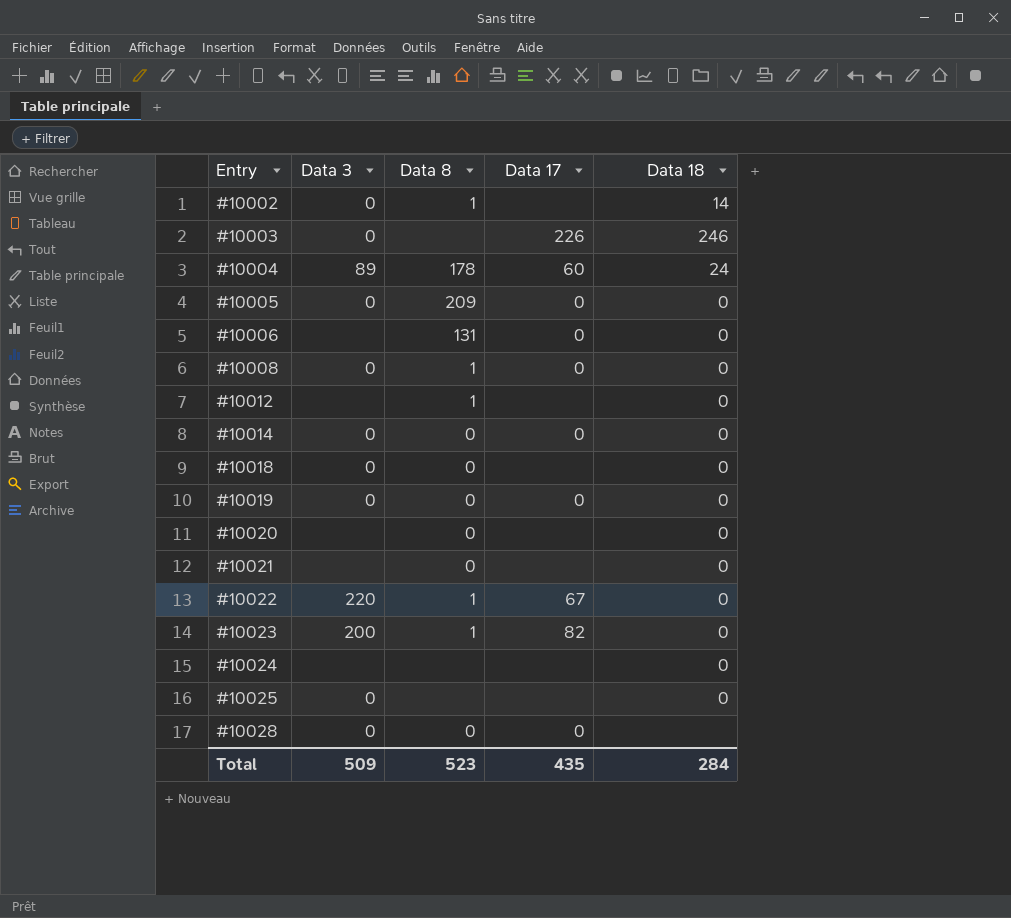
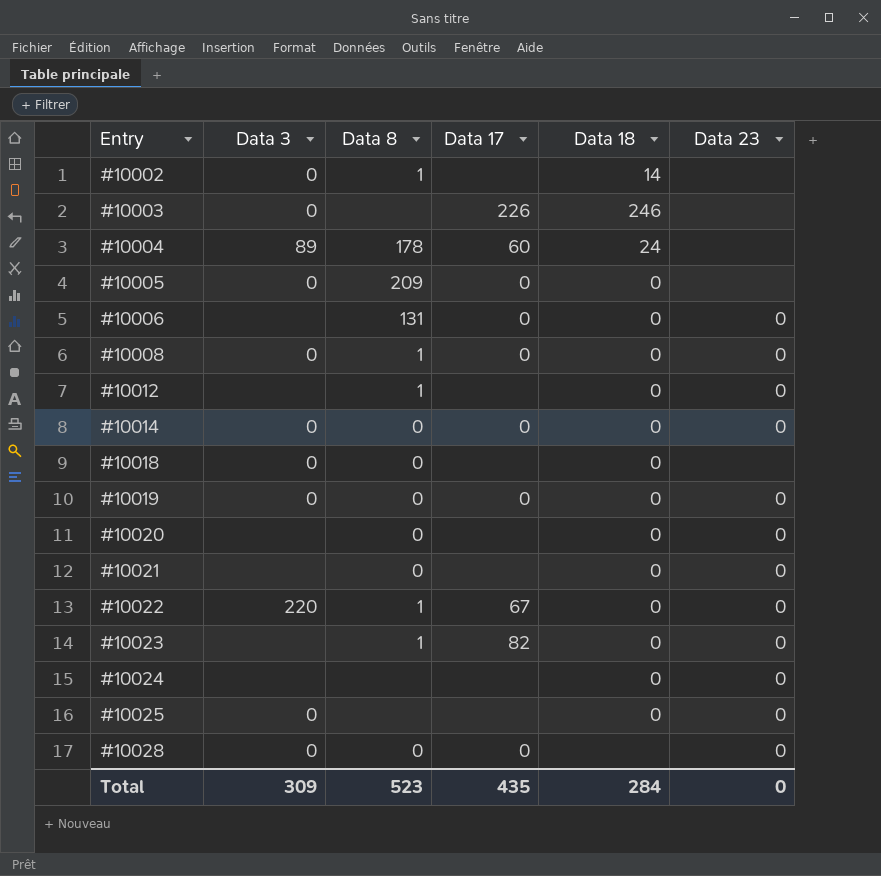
column Data 23 | position: none -> 6
#10023 | Data 3: 200 -> none
Total | Data 3: 509 -> 309

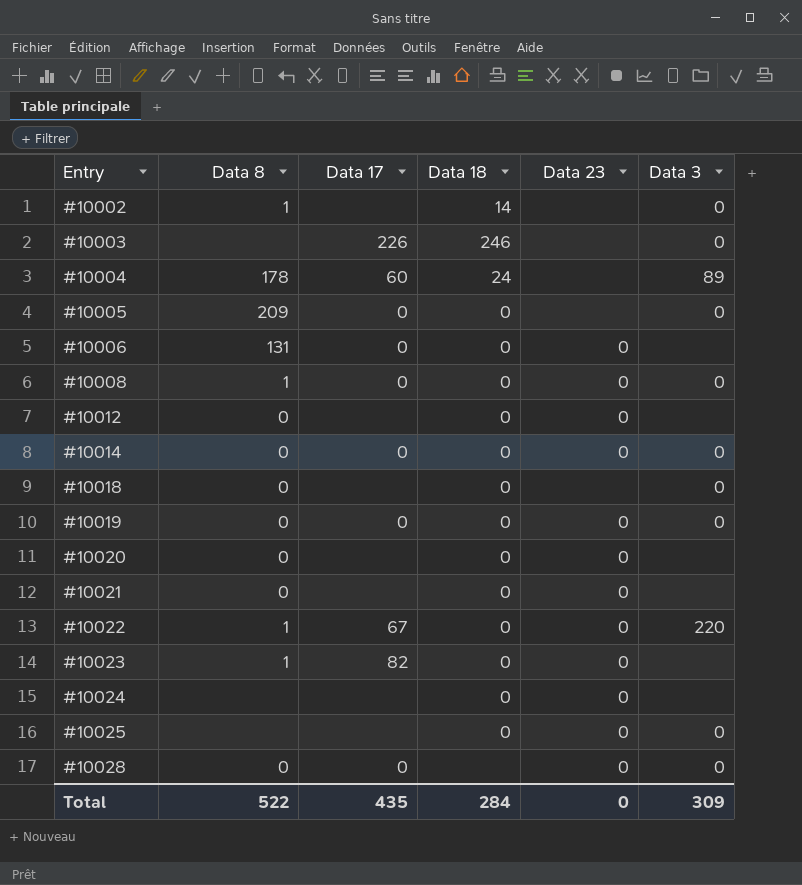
column Data 3 | position: 2 -> 6
#10012 | Data 8: 1 -> 0
Total | Data 8: 523 -> 522

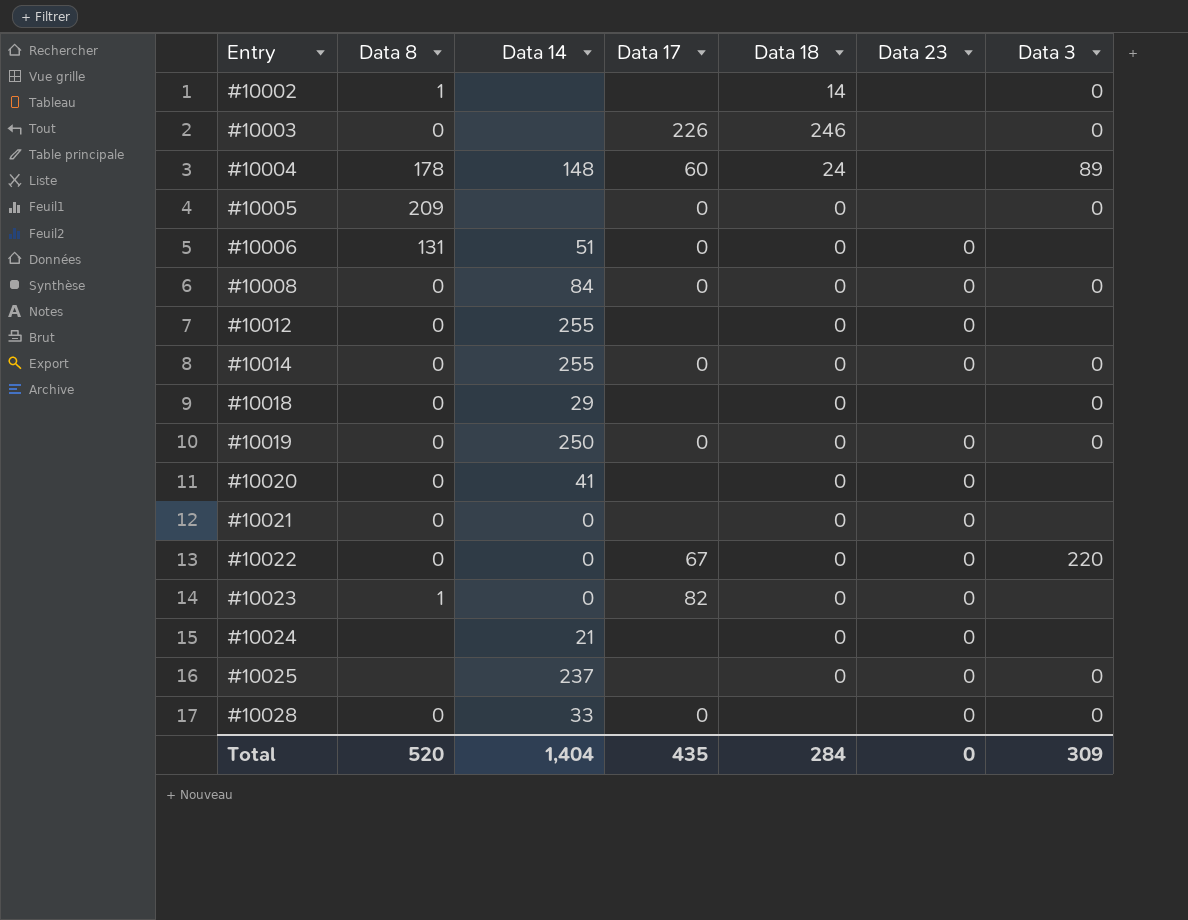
column Data 14 | position: none -> 3
#10003 | Data 8: none -> 0
#10008 | Data 8: 1 -> 0
#10022 | Data 8: 1 -> 0
Total | Data 8: 522 -> 520

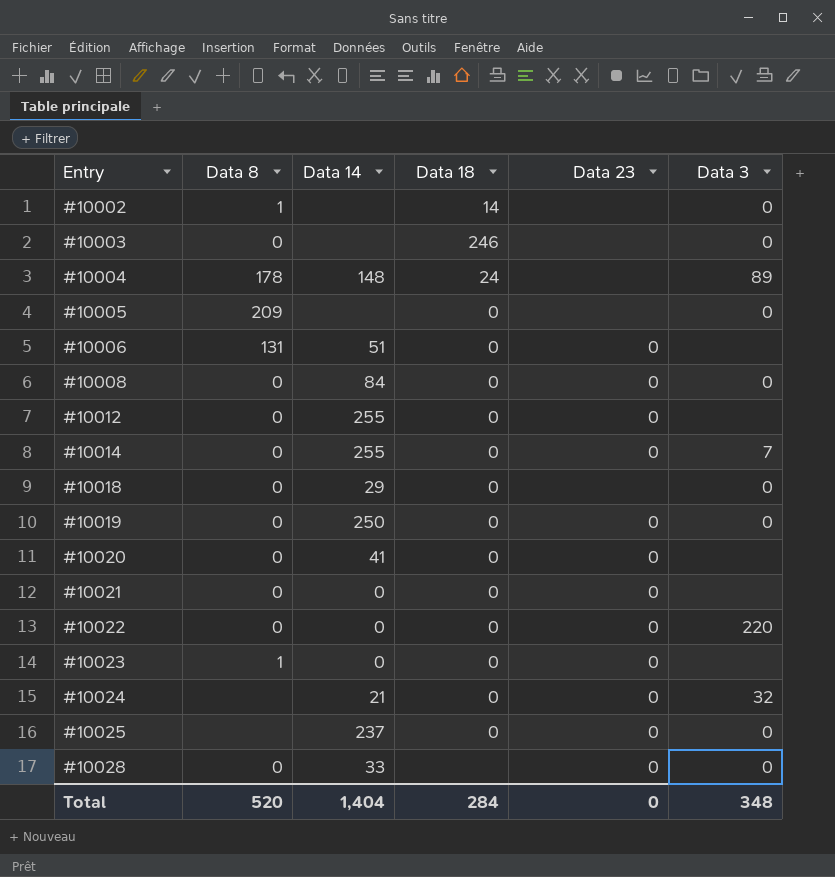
column Data 17 | position: 4 -> none
#10014 | Data 3: 0 -> 7
#10024 | Data 3: none -> 32
Total | Data 3: 309 -> 348

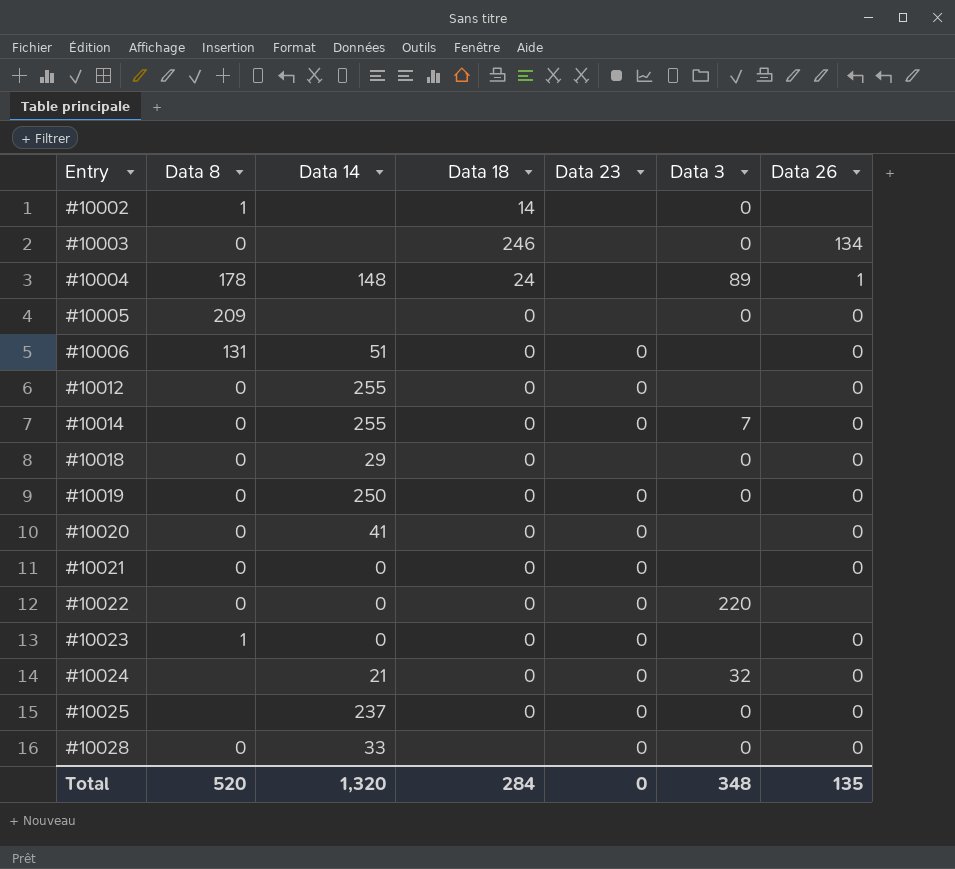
column Data 26 | position: none -> 7
row #10008: 0 | 84 | 0 | 0 | 0 -> none
Total | Data 14: 1,404 -> 1,320

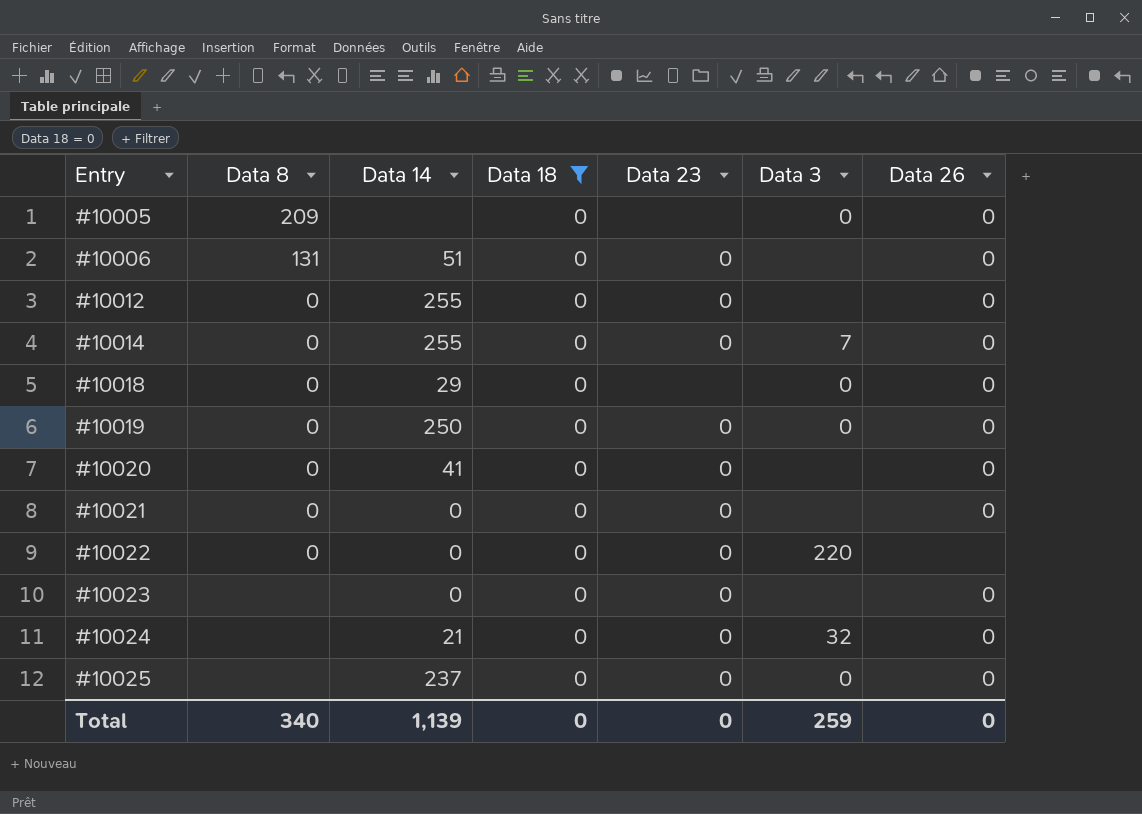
filter: none -> Data 18 = 0
#10023 | Data 8: 1 -> none
Total | Data 8: 520 -> 340
Total | Data 14: 1,320 -> 1,139
Total | Data 18: 284 -> 0
Total | Data 3: 348 -> 259
Total | Data 26: 135 -> 0

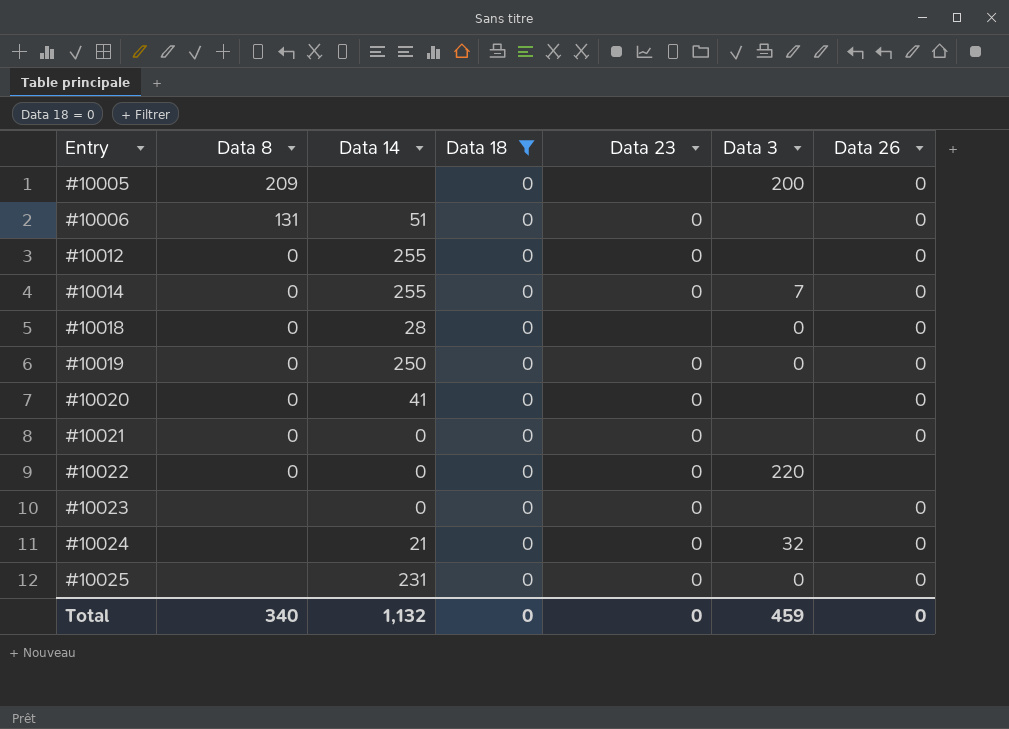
#10005 | Data 3: 0 -> 200
#10018 | Data 14: 29 -> 28
#10025 | Data 14: 237 -> 231
Total | Data 14: 1,139 -> 1,132
Total | Data 3: 259 -> 459

